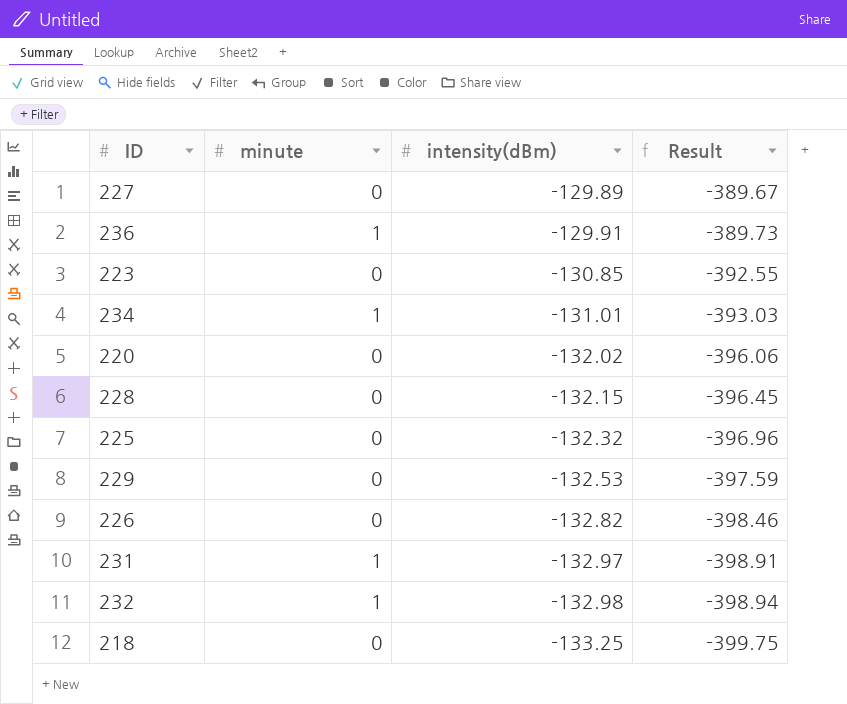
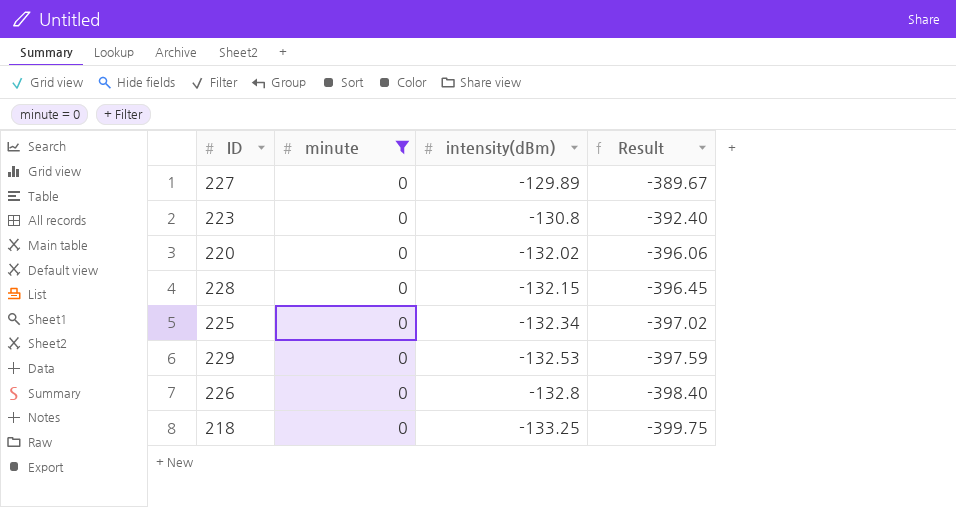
filter: none -> minute = 0
223 | intensity(dBm): -130.85 -> -130.8
223 | Result: -392.55 -> -392.40
225 | intensity(dBm): -132.32 -> -132.34
225 | Result: -396.96 -> -397.02
226 | intensity(dBm): -132.82 -> -132.8
226 | Result: -398.46 -> -398.40

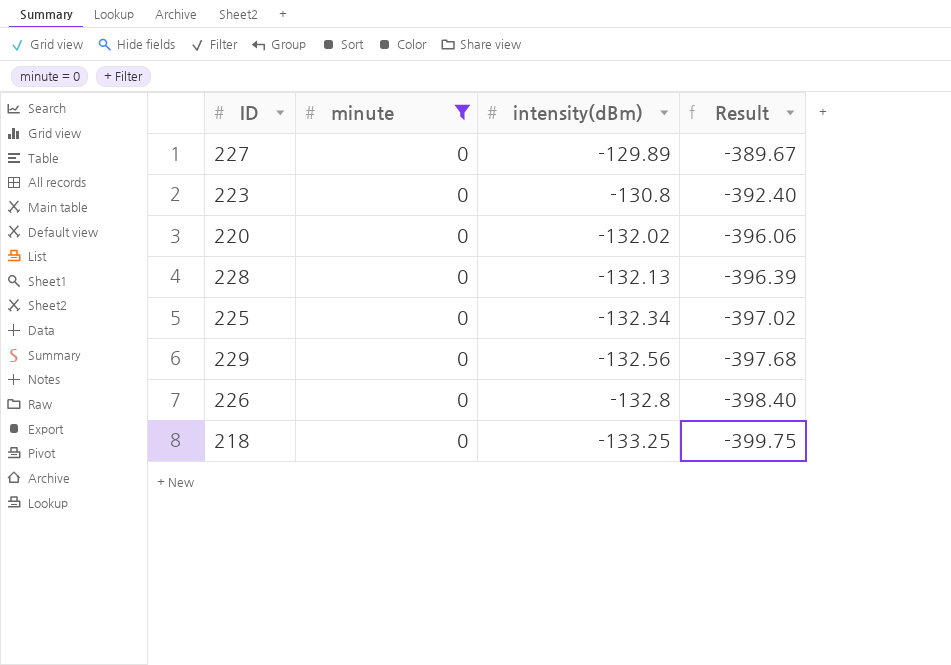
228 | intensity(dBm): -132.15 -> -132.13
228 | Result: -396.45 -> -396.39
229 | intensity(dBm): -132.53 -> -132.56
229 | Result: -397.59 -> -397.68

